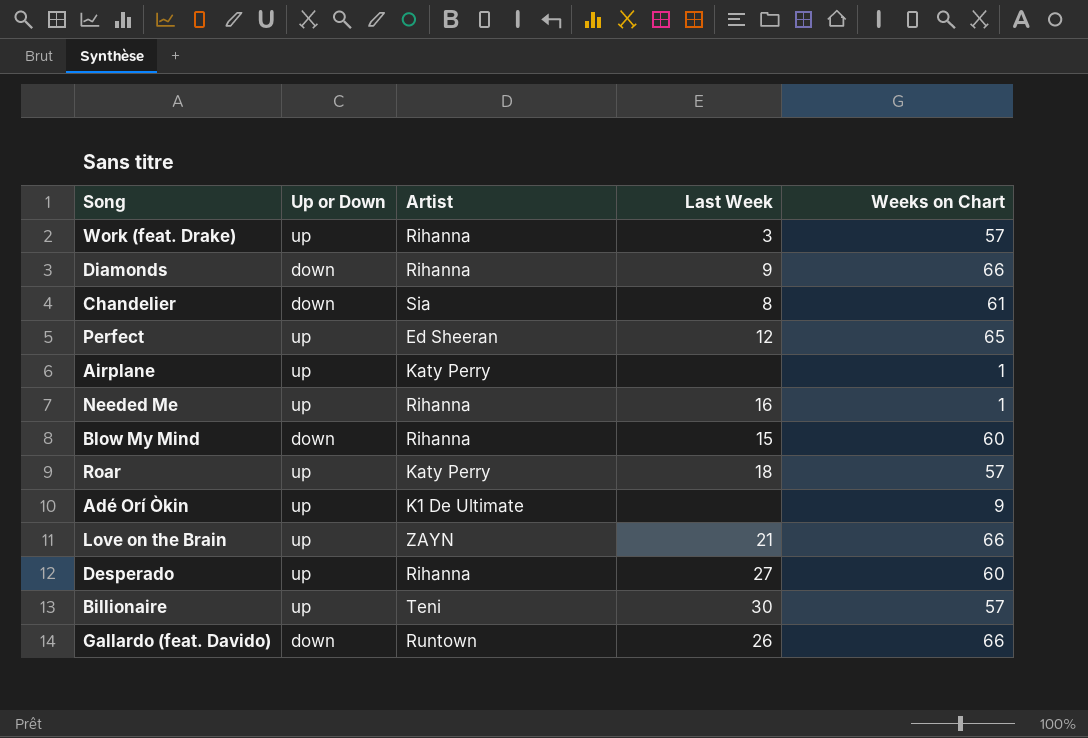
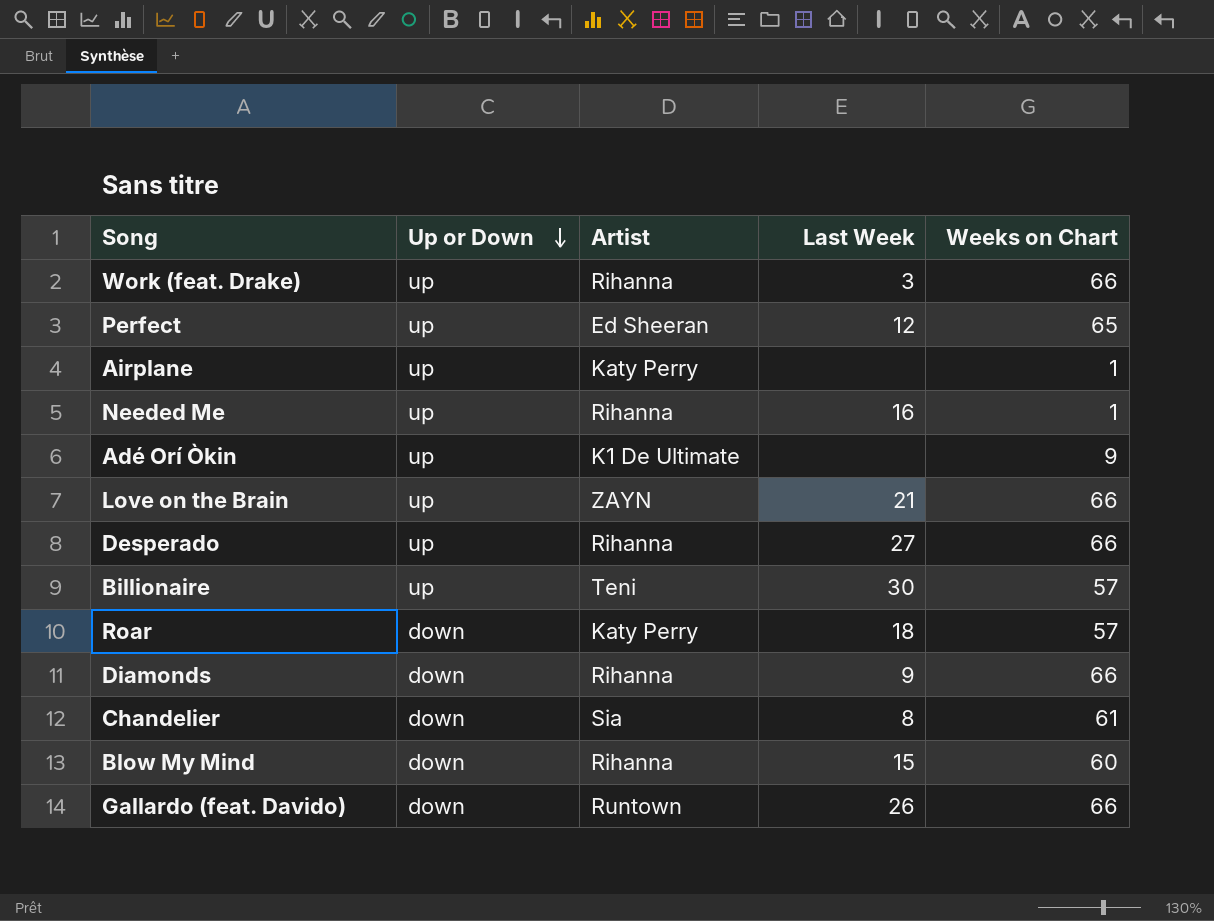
row order: none -> Up or Down descending
Work (feat. Drake) | Weeks on Chart: 57 -> 66
Desperado | Weeks on Chart: 60 -> 66
Roar | Up or Down: up -> down

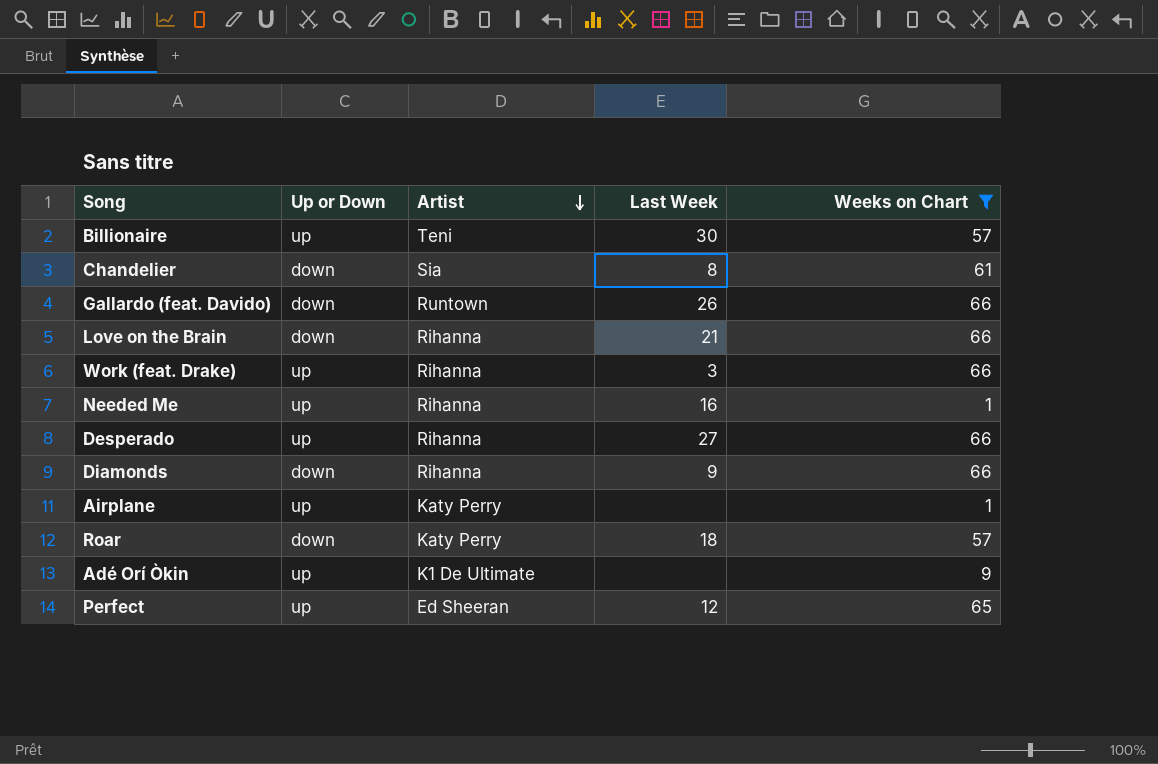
filter: none -> Weeks on Chart != 60
row order: Up or Down descending -> Artist descending
Love on the Brain | Up or Down: up -> down
Love on the Brain | Artist: ZAYN -> Rihanna

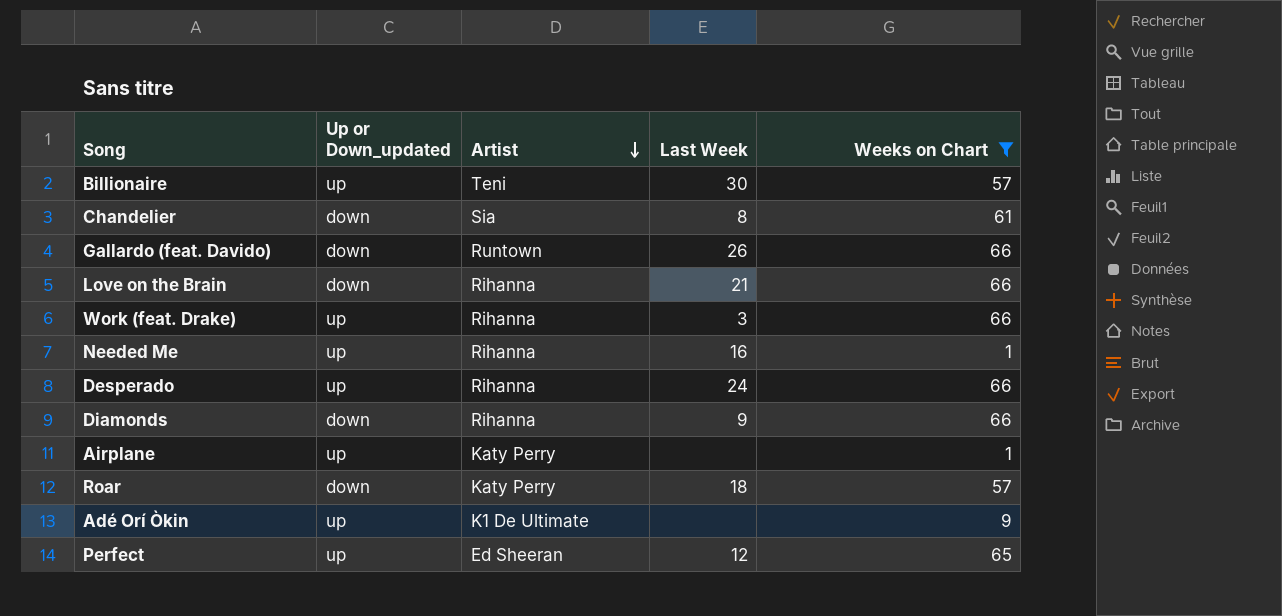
column name: Up or Down -> Up or Down_updated
Desperado | Last Week: 27 -> 24

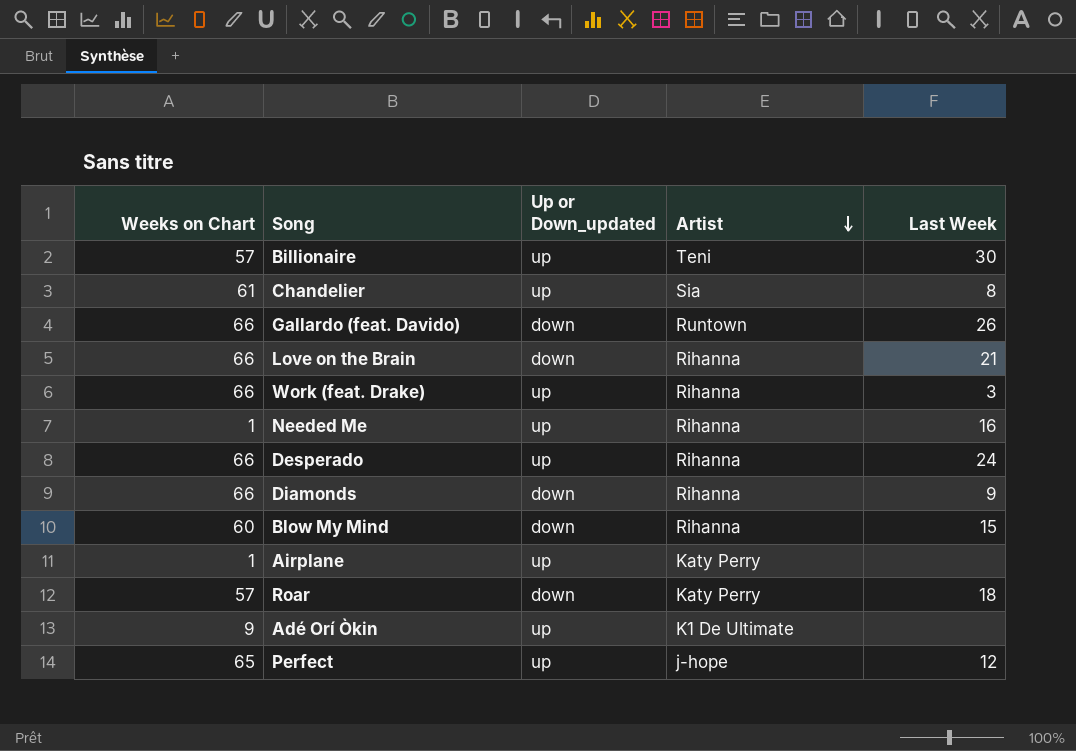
filter: Weeks on Chart != 60 -> none
column Weeks on Chart | position: 5 -> 1
Chandelier | Up or Down_updated: down -> up
Perfect | Artist: Ed Sheeran -> j-hope

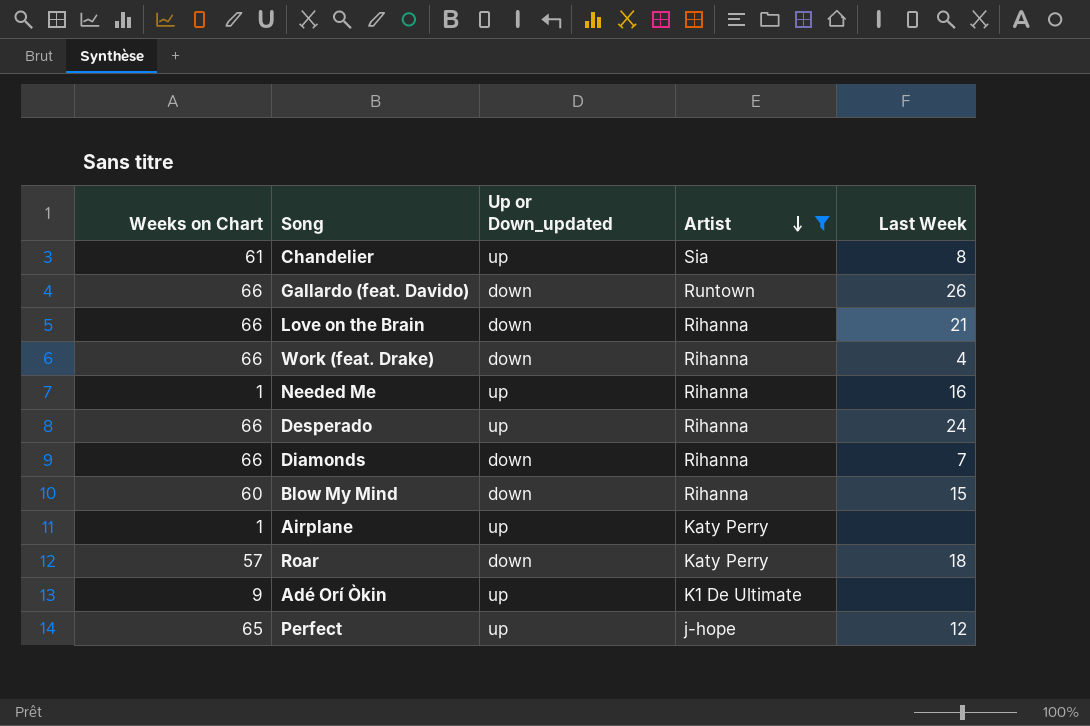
filter: none -> Artist != Teni
Work (feat. Drake) | Up or Down_updated: up -> down
Work (feat. Drake) | Last Week: 3 -> 4
Diamonds | Last Week: 9 -> 7

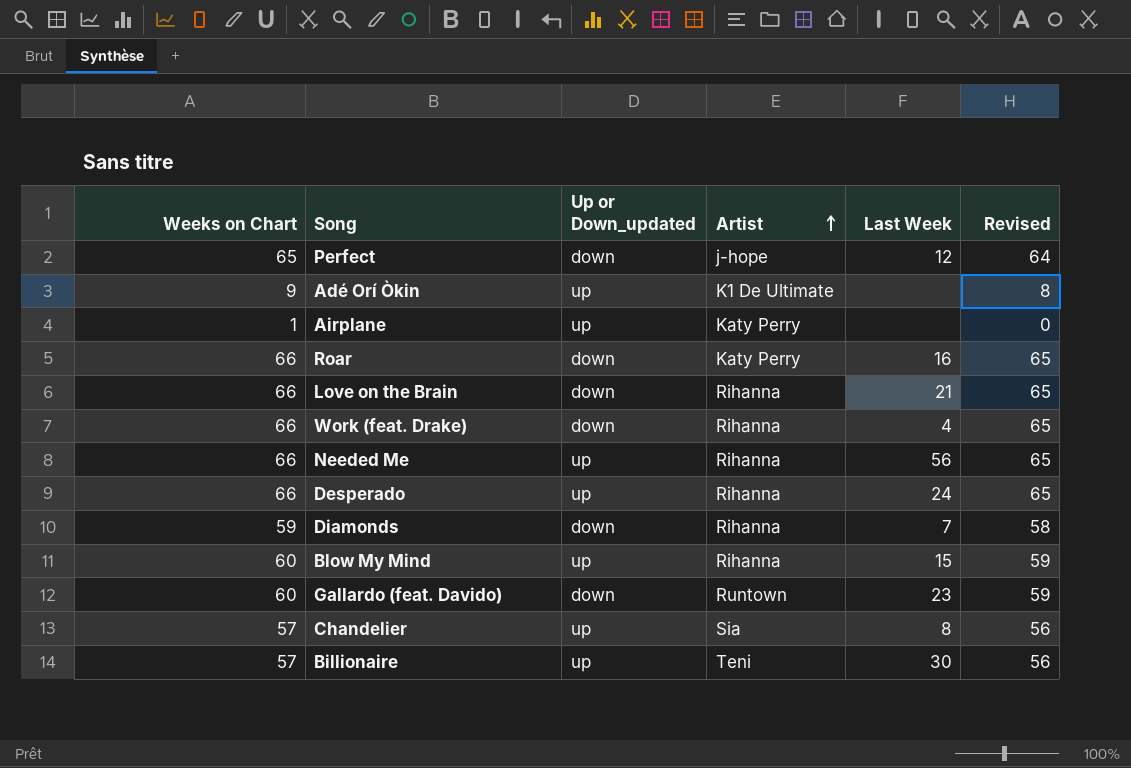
filter: Artist != Teni -> none
row order: Artist descending -> Artist ascending
column Revised | formula: none -> [Weeks on Chart] - 1
Perfect | Up or Down_updated: up -> down
Roar | Weeks on Chart: 57 -> 66
Roar | Last Week: 18 -> 16
Needed Me | Weeks on Chart: 1 -> 66
Needed Me | Last Week: 16 -> 56
Diamonds | Weeks on Chart: 66 -> 59
Blow My Mind | Up or Down_updated: down -> up
Gallardo (feat. Davido) | Weeks on Chart: 66 -> 60
Gallardo (feat. Davido) | Last Week: 26 -> 23
Chandelier | Weeks on Chart: 61 -> 57

